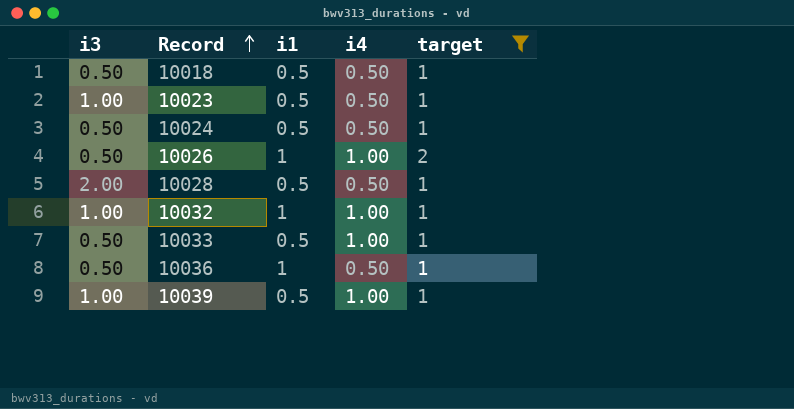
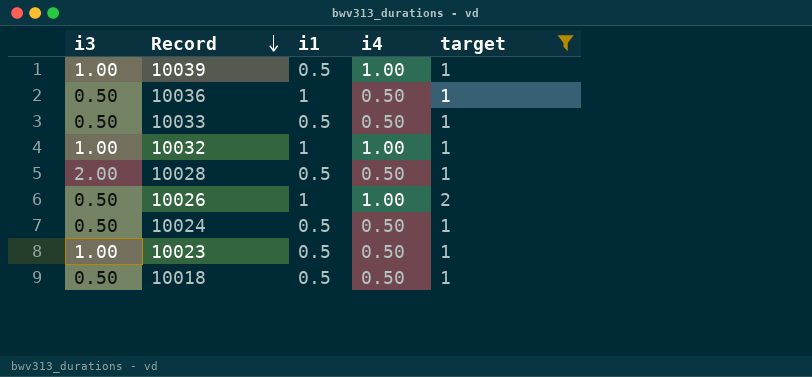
row order: Record ascending -> Record descending
10033 | i4: 1.00 -> 0.50

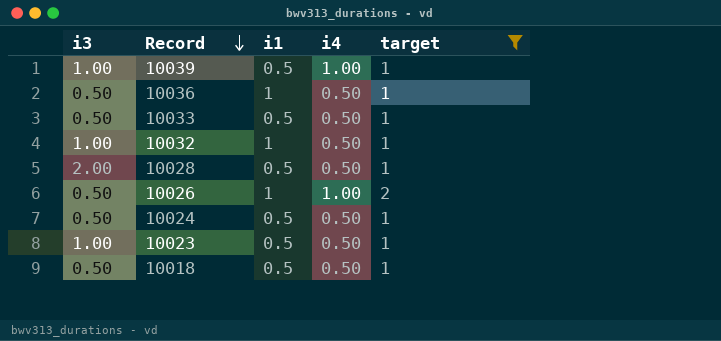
10032 | i4: 1.00 -> 0.50

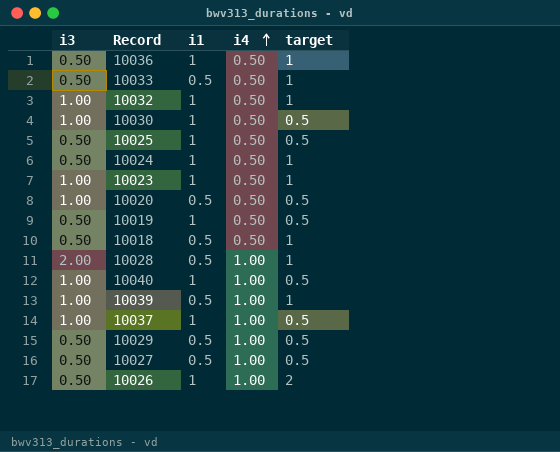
filter: target != 0.5 -> none
row order: Record descending -> i4 ascending
10024 | i1: 0.5 -> 1
10023 | i1: 0.5 -> 1
10028 | i4: 0.50 -> 1.00

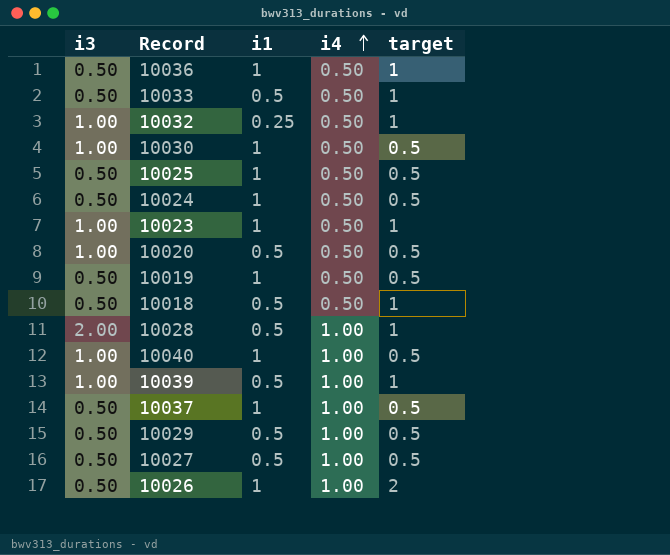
10032 | i1: 1 -> 0.25
10024 | target: 1 -> 0.5
10037 | i3: 1.00 -> 0.50

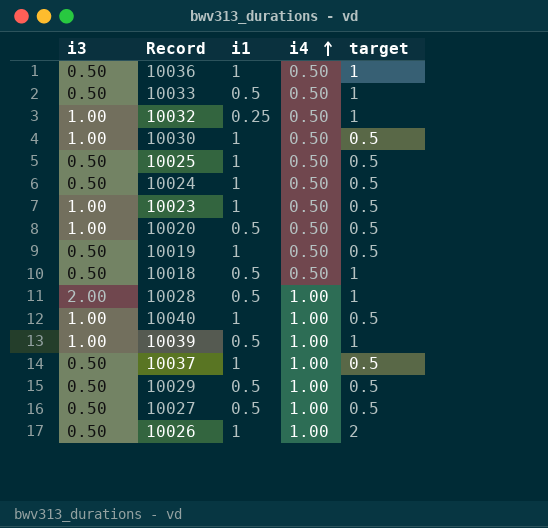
10023 | target: 1 -> 0.5

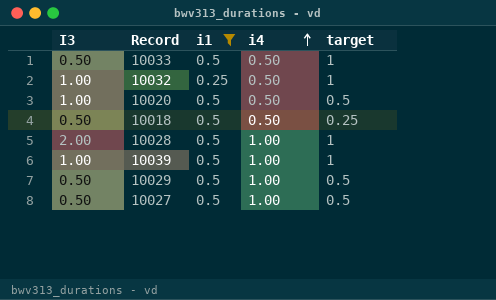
filter: none -> i1 != 1
column name: i3 -> I3
10018 | target: 1 -> 0.25

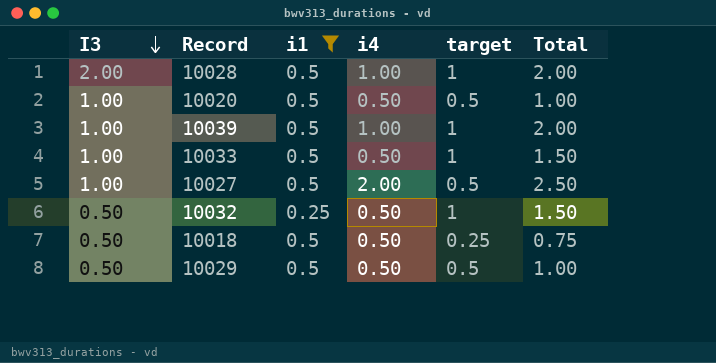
row order: i4 ascending -> I3 descending
column Total | formula: none -> [i4] + [target]
10033 | I3: 0.50 -> 1.00
10027 | I3: 0.50 -> 1.00
10027 | i4: 1.00 -> 2.00
10032 | I3: 1.00 -> 0.50
10029 | i4: 1.00 -> 0.50

